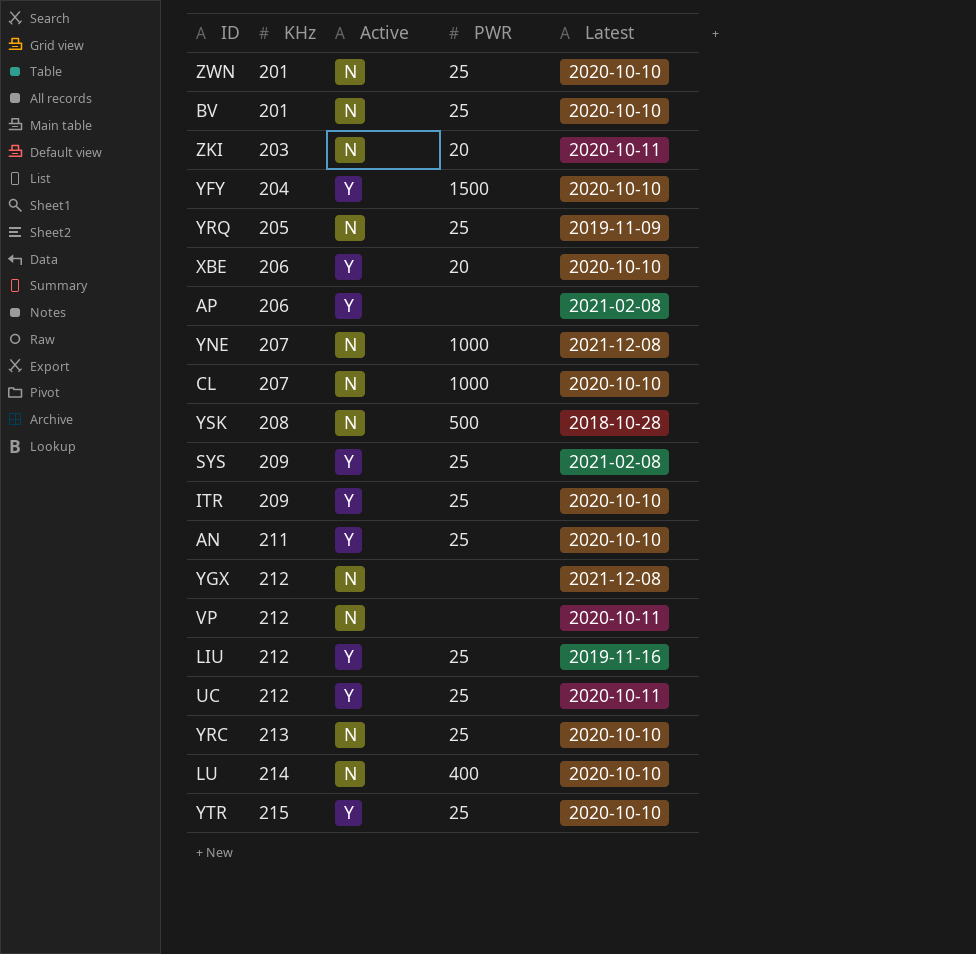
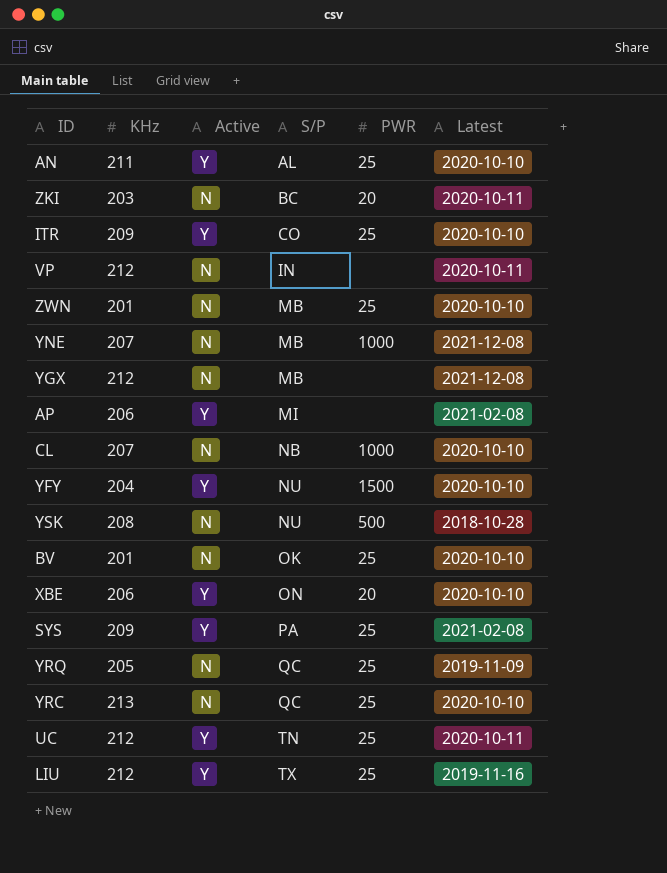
row order: KHz ascending -> S/P ascending
column S/P | position: none -> 4
row LU: 214 | N | 400 | 2020-10-10 -> none
row YTR: 215 | Y | 25 | 2020-10-10 -> none

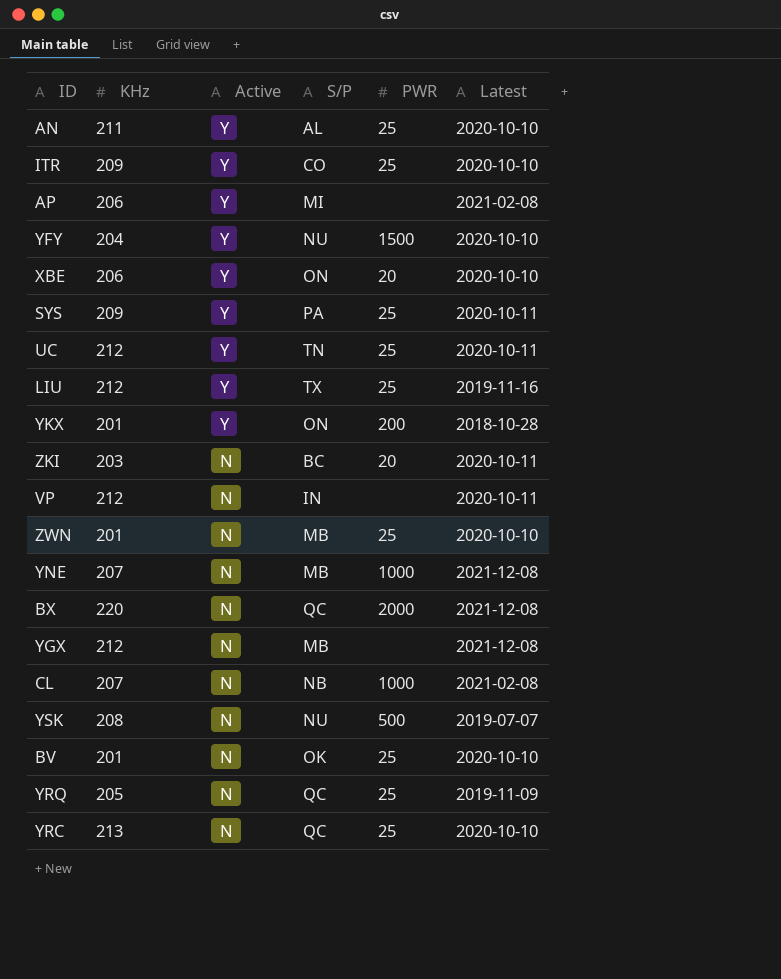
row order: S/P ascending -> Active descending
SYS | Latest: 2021-02-08 -> 2020-10-11
row YKX: none -> 201 | Y | ON | 200 | 2018-10-28
row BX: none -> 220 | N | QC | 2000 | 2021-12-08
CL | Latest: 2020-10-10 -> 2021-02-08
YSK | Latest: 2018-10-28 -> 2019-07-07

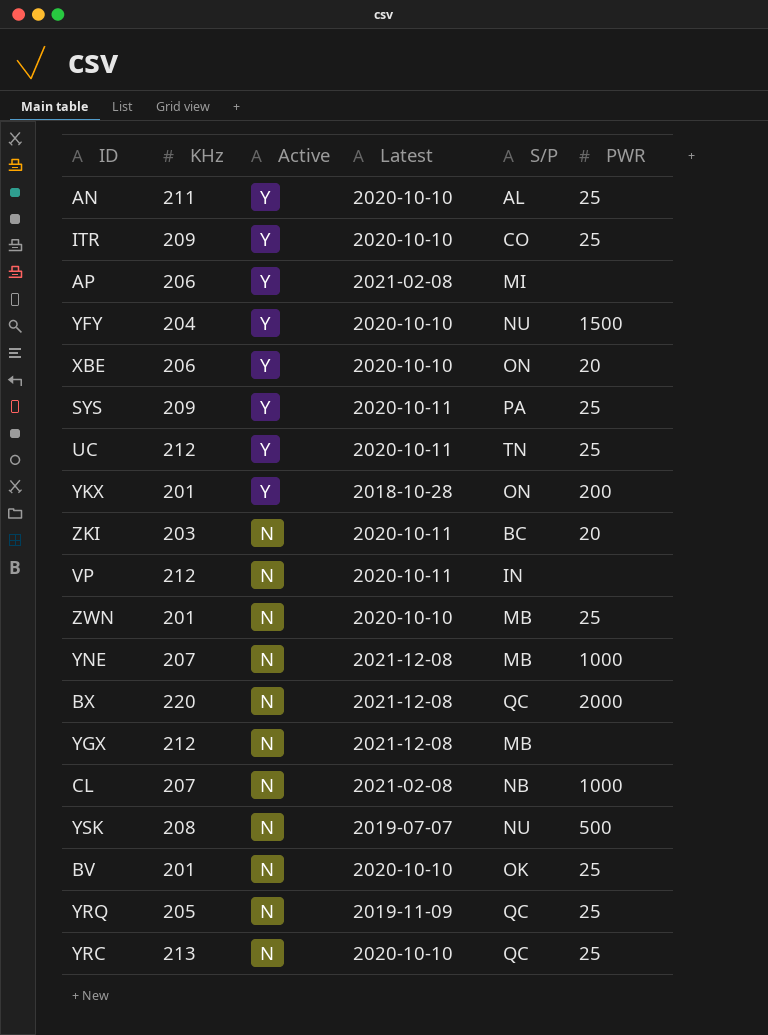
column Latest | position: 6 -> 4
row LIU: 212 | Y | TX | 25 | 2019-11-16 -> none

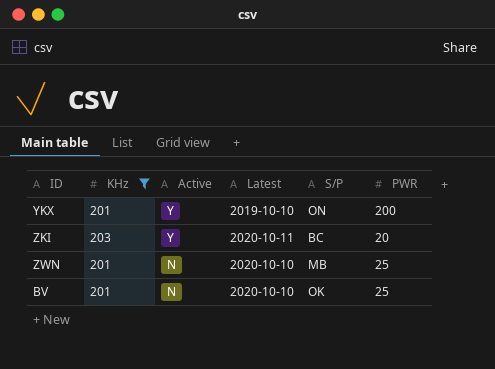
filter: none -> KHz <= 203
YKX | Latest: 2018-10-28 -> 2019-10-10
ZKI | Active: N -> Y

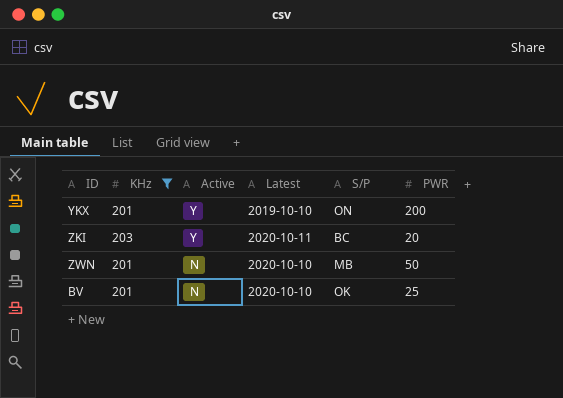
ZWN | PWR: 25 -> 50

